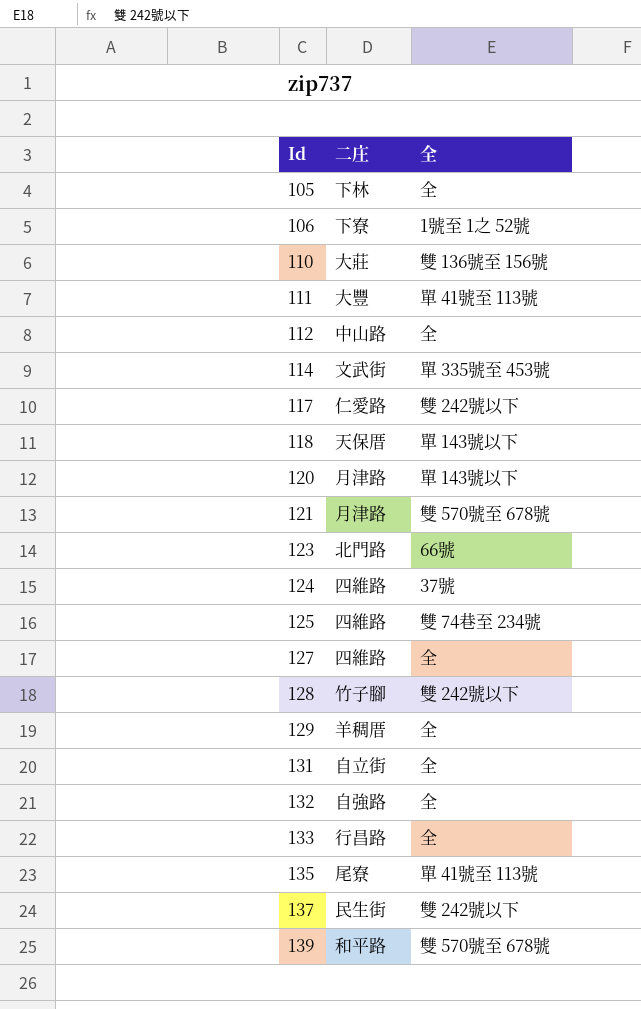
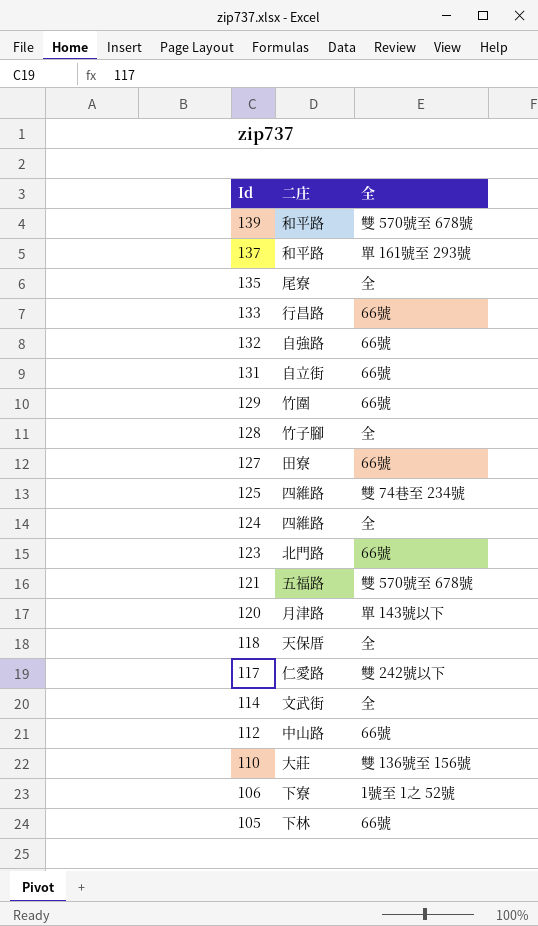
row order: Id ascending -> Id descending
row 111: 大豐 | 單 41號至 113號 -> none
137 | 二庄: 民生街 -> 和平路
137 | 全: 雙 242號以下 -> 單 161號至 293號
135 | 全: 單 41號至 113號 -> 全
133 | 全: 全 -> 66號
132 | 全: 全 -> 66號
131 | 全: 全 -> 66號
129 | 二庄: 羊稠厝 -> 竹圍
129 | 全: 全 -> 66號
128 | 全: 雙 242號以下 -> 全
127 | 二庄: 四維路 -> 田寮
127 | 全: 全 -> 66號
124 | 全: 37號 -> 全
121 | 二庄: 月津路 -> 五福路
118 | 全: 單 143號以下 -> 全
114 | 全: 單 335號至 453號 -> 全
112 | 全: 全 -> 66號
105 | 全: 全 -> 66號

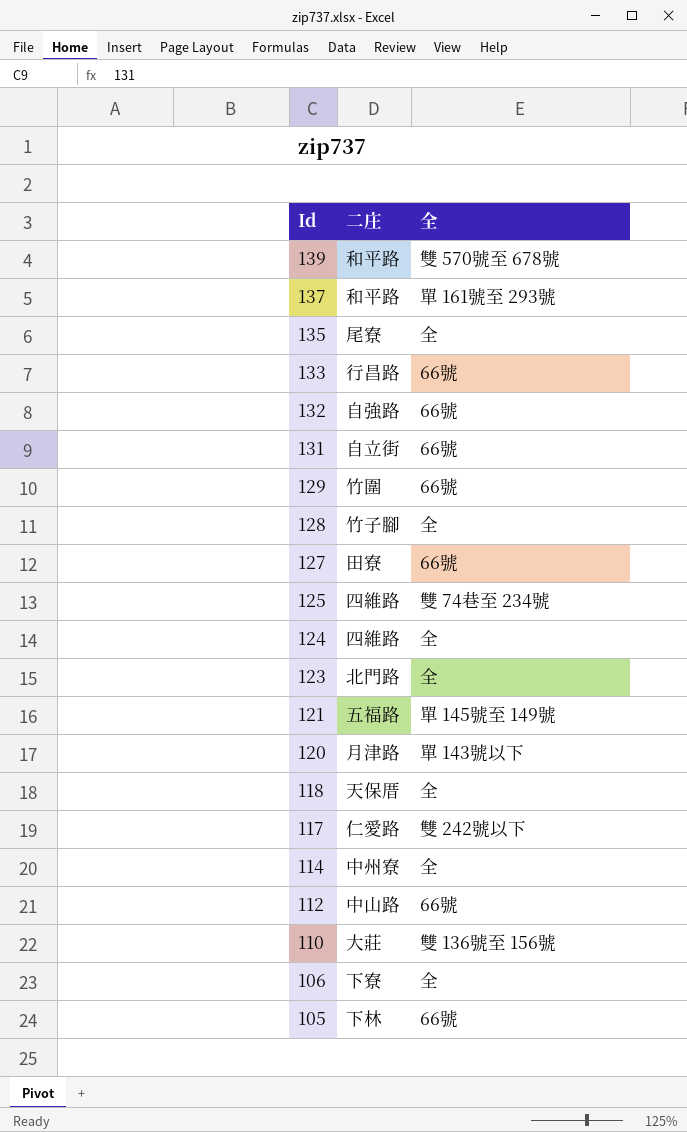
123 | 全: 66號 -> 全
121 | 全: 雙 570號至 678號 -> 單 145號至 149號
114 | 二庄: 文武街 -> 中州寮
106 | 全: 1號至 1之 52號 -> 全

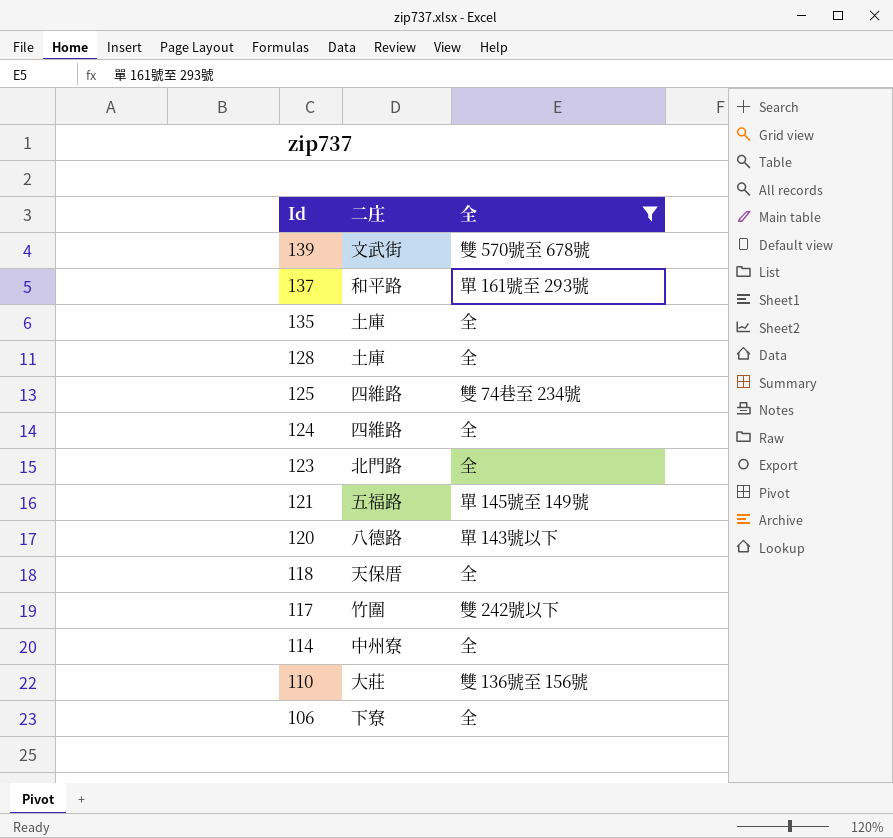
filter: none -> 全 != 66號
139 | 二庄: 和平路 -> 文武街
135 | 二庄: 尾寮 -> 土庫
128 | 二庄: 竹子腳 -> 土庫
120 | 二庄: 月津路 -> 八德路
117 | 二庄: 仁愛路 -> 竹圍

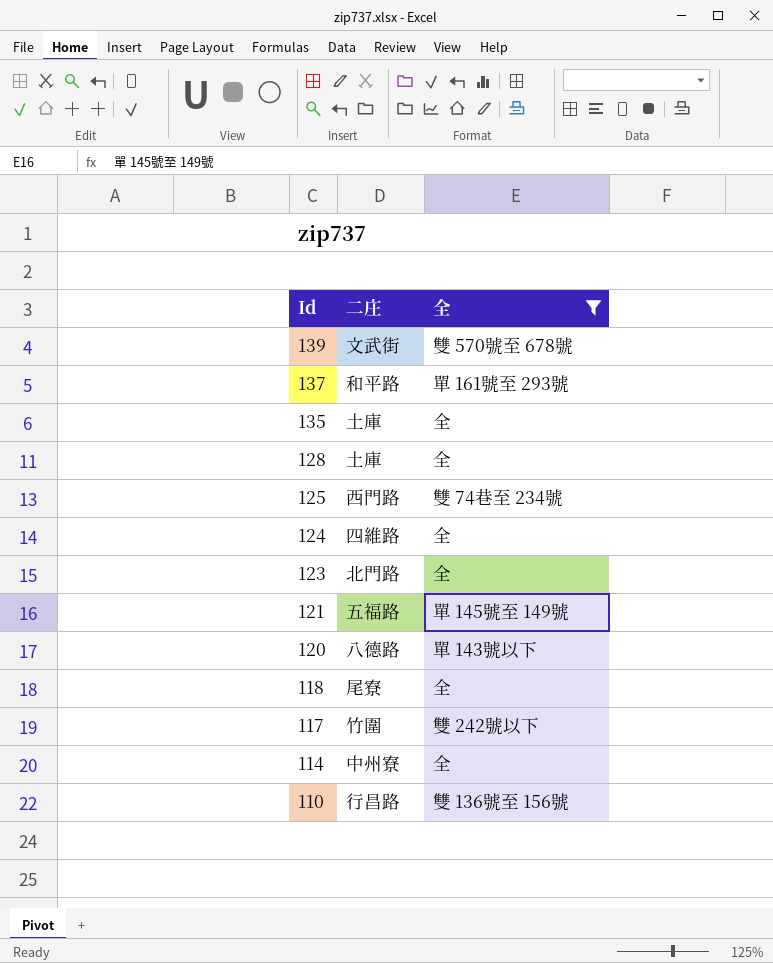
row 106: 下寮 | 全 -> none
125 | 二庄: 四維路 -> 西門路
118 | 二庄: 天保厝 -> 尾寮
110 | 二庄: 大莊 -> 行昌路

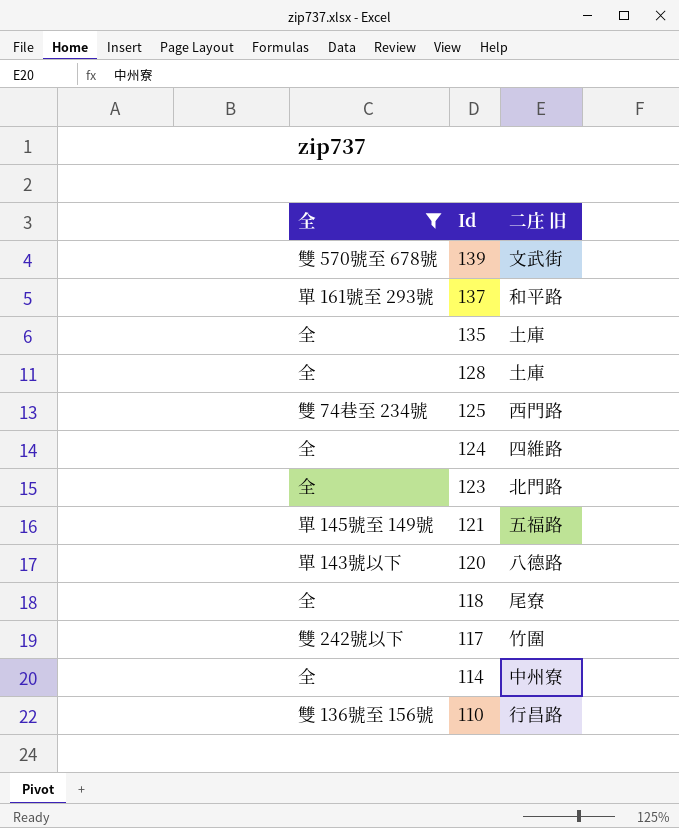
column 全 | position: 3 -> 1
column name: 二庄 -> 二庄 旧

